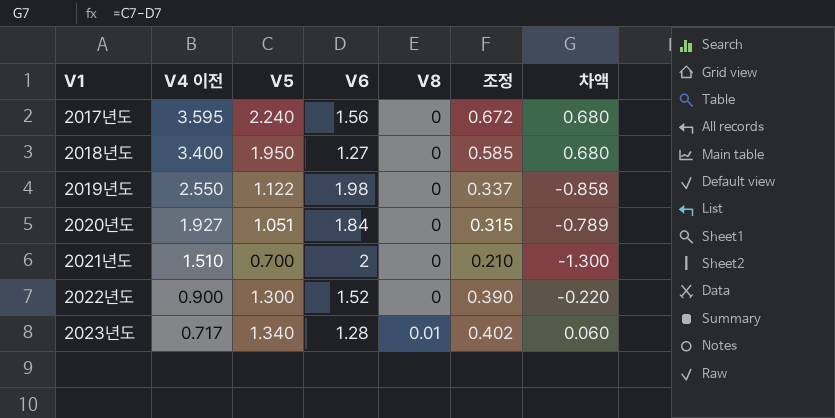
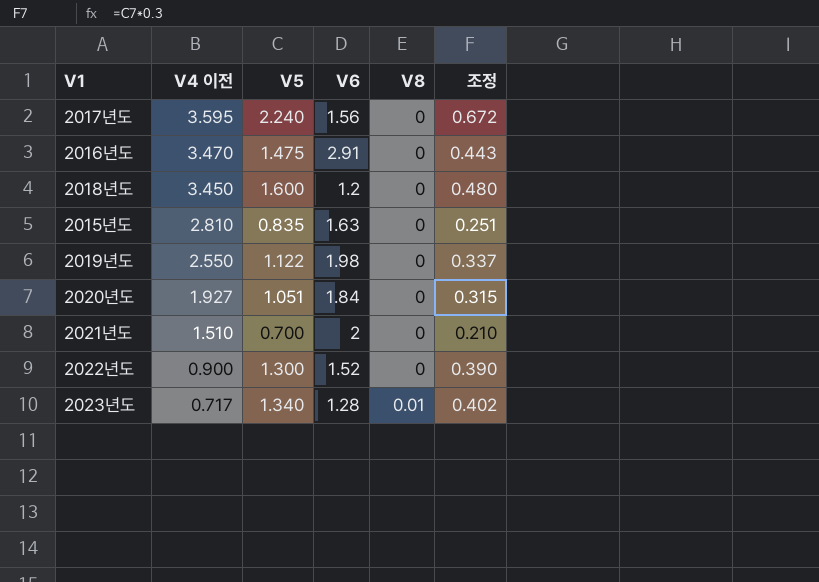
column 차액 | formula: [V5] - [V6] -> none
row 2016년도: none -> 3.470 | 1.475 | 2.91 | 0 | 0.443
2018년도 | V4 이전: 3.400 -> 3.450
2018년도 | V5: 1.950 -> 1.600
2018년도 | V6: 1.27 -> 1.2
2018년도 | 조정: 0.585 -> 0.480
row 2015년도: none -> 2.810 | 0.835 | 1.63 | 0 | 0.251

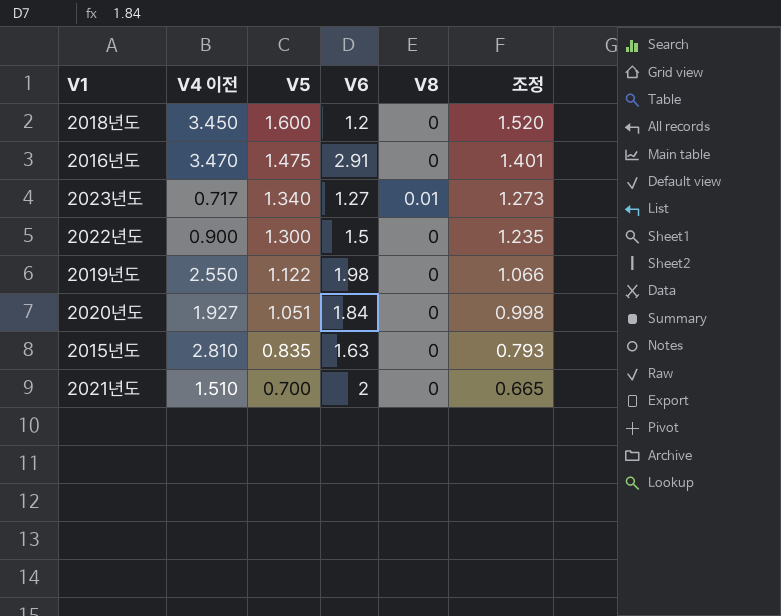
row order: V4 이전 descending -> V5 descending
column 조정 | formula: [V5] * 0.3 -> [V5] * 0.95
row 2017년도: 3.595 | 2.240 | 1.56 | 0 | 0.672 -> none
2023년도 | V6: 1.28 -> 1.27
2022년도 | V6: 1.52 -> 1.5

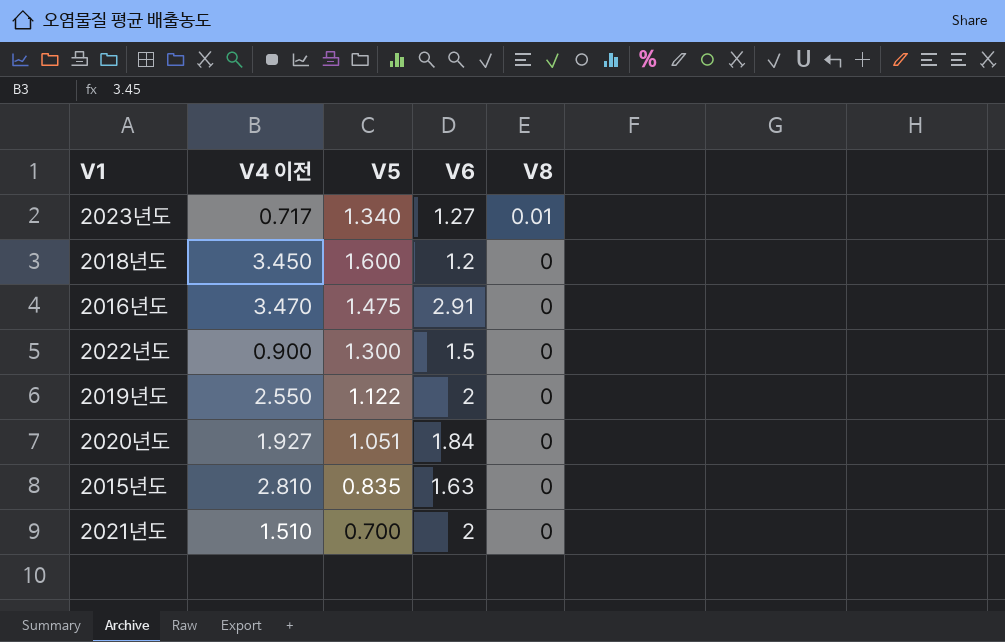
row order: V5 descending -> V8 descending
column 조정 | formula: [V5] * 0.95 -> none
2019년도 | V6: 1.98 -> 2

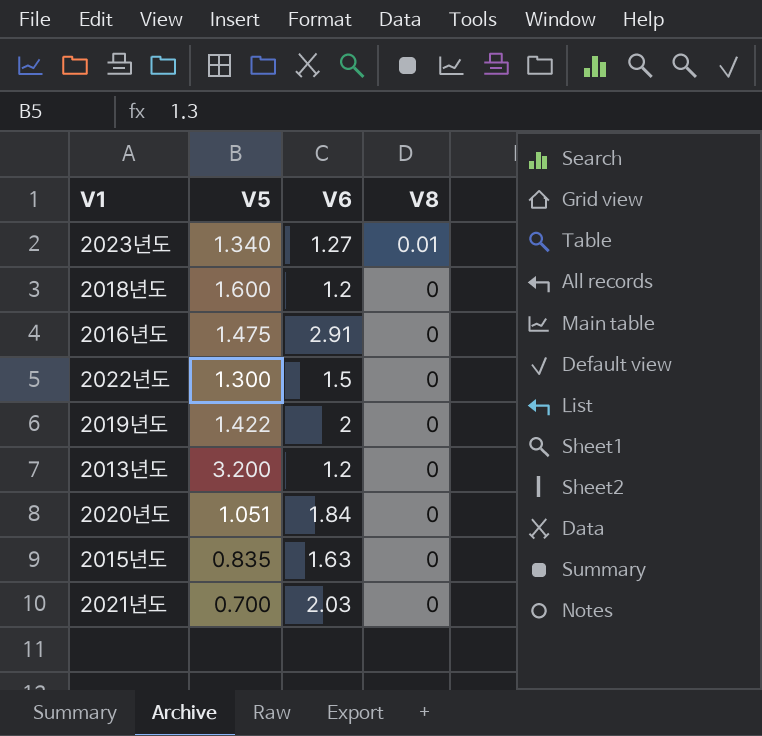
column V4 이전 | position: 2 -> none
2019년도 | V5: 1.122 -> 1.422
row 2013년도: none -> 3.200 | 1.2 | 0
2021년도 | V6: 2 -> 2.03

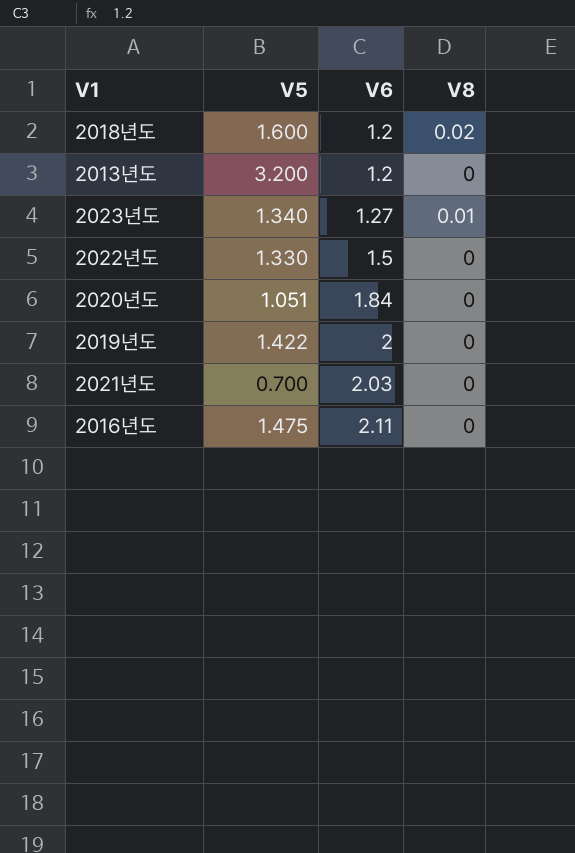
row order: V8 descending -> V6 ascending
row 2015년도: 0.835 | 1.63 | 0 -> none
2018년도 | V8: 0 -> 0.02
2022년도 | V5: 1.300 -> 1.330
2016년도 | V6: 2.91 -> 2.11

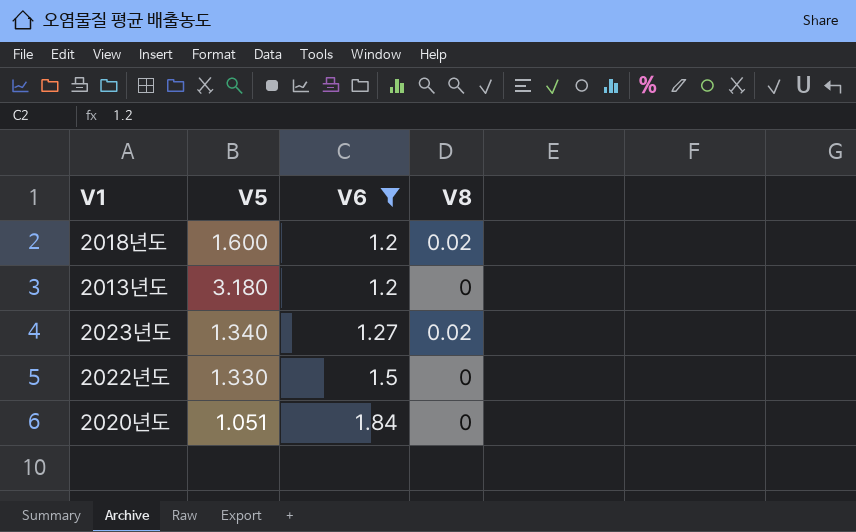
filter: none -> V6 <= 1.84
2013년도 | V5: 3.200 -> 3.180
2023년도 | V8: 0.01 -> 0.02

